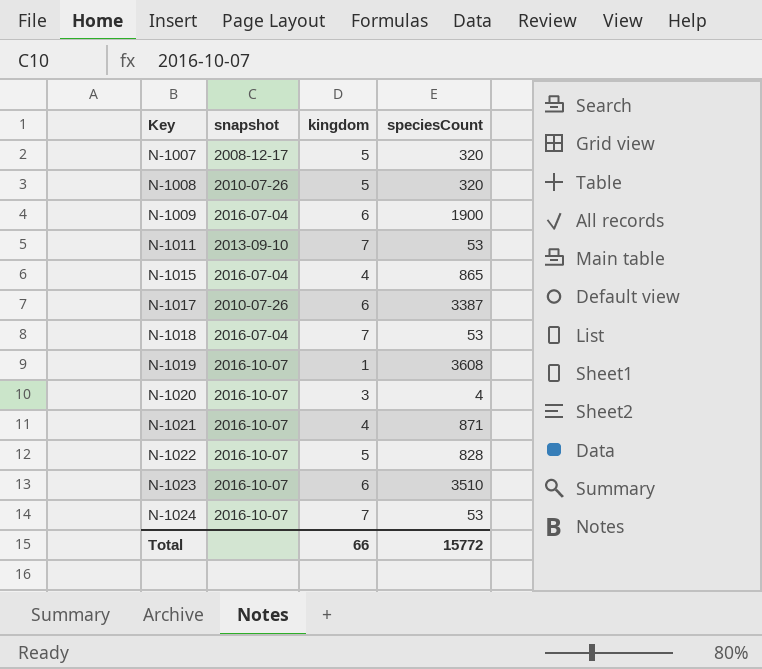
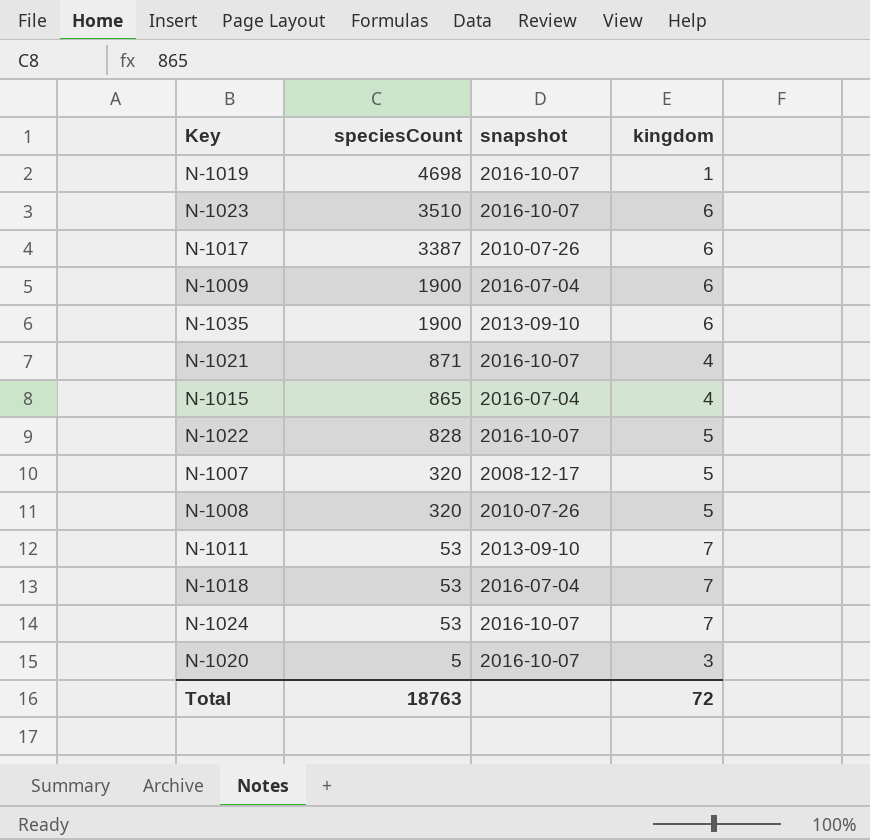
row order: Key ascending -> speciesCount descending
column speciesCount | position: 4 -> 2
N-1019 | speciesCount: 3608 -> 4698
row N-1035: none -> 1900 | 2013-09-10 | 6
N-1020 | speciesCount: 4 -> 5
Total | speciesCount: 15772 -> 18763
Total | kingdom: 66 -> 72

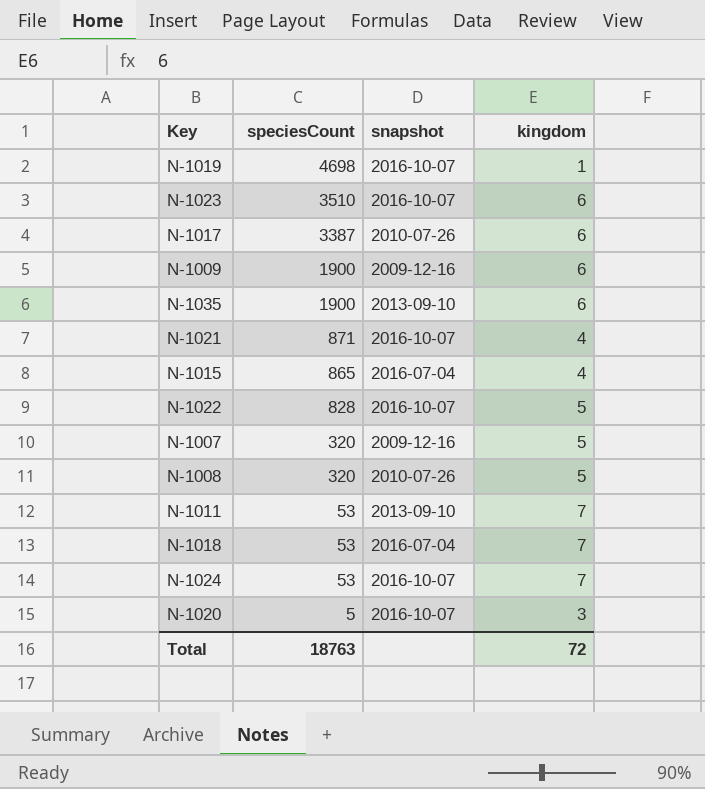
N-1009 | snapshot: 2016-07-04 -> 2009-12-16
N-1007 | snapshot: 2008-12-17 -> 2009-12-16

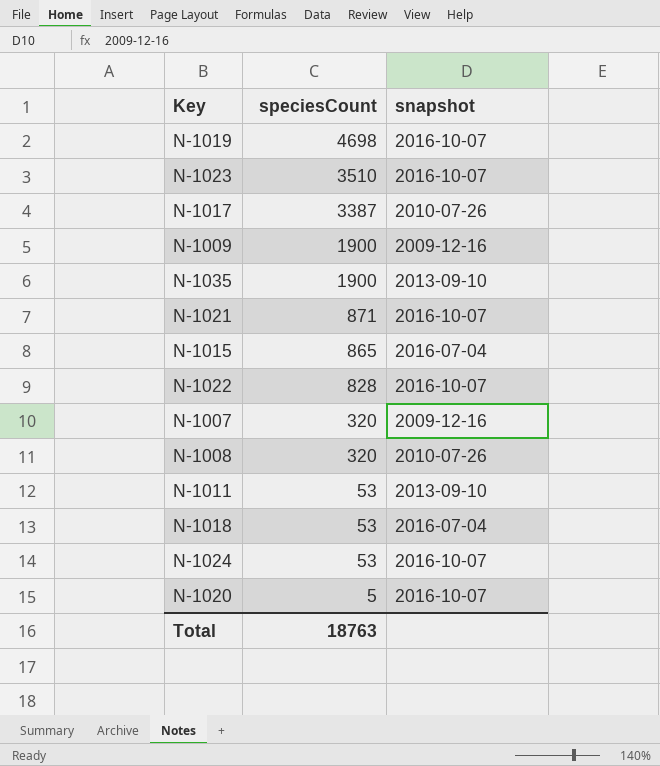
column kingdom | position: 4 -> none

